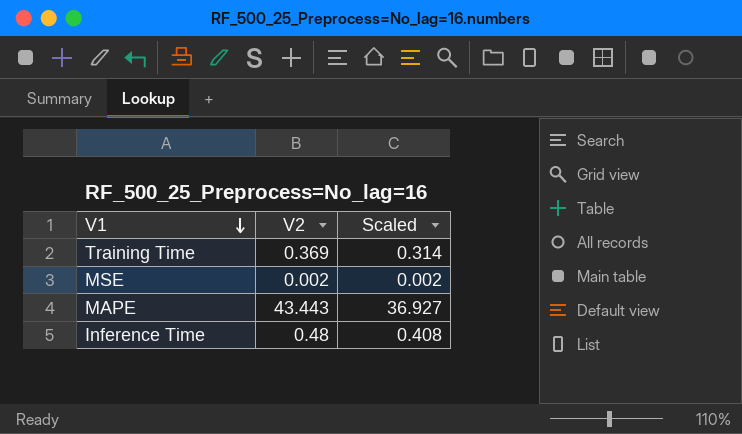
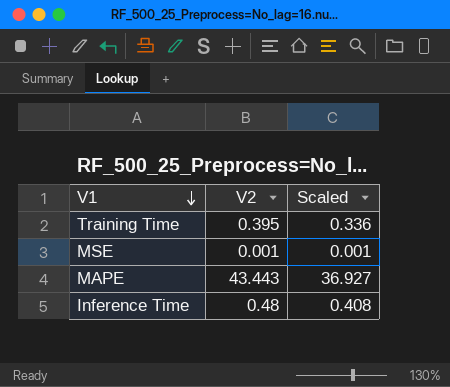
Training Time | V2: 0.369 -> 0.395
Training Time | Scaled: 0.314 -> 0.336
MSE | V2: 0.002 -> 0.001
MSE | Scaled: 0.002 -> 0.001

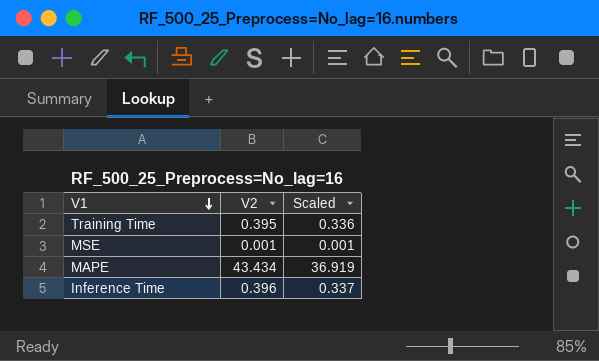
MAPE | V2: 43.443 -> 43.434
MAPE | Scaled: 36.927 -> 36.919
Inference Time | V2: 0.48 -> 0.396
Inference Time | Scaled: 0.408 -> 0.337

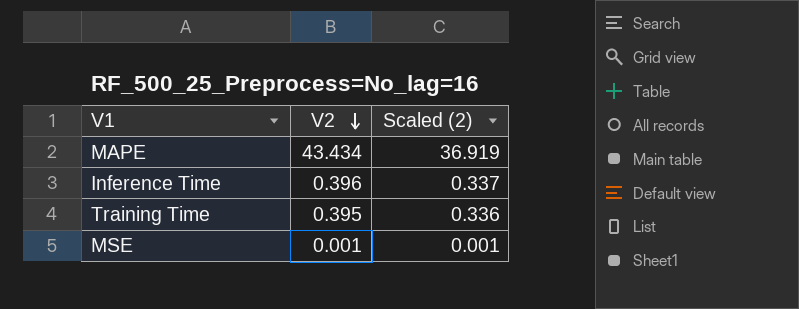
row order: V1 descending -> V2 descending
column name: Scaled -> Scaled (2)

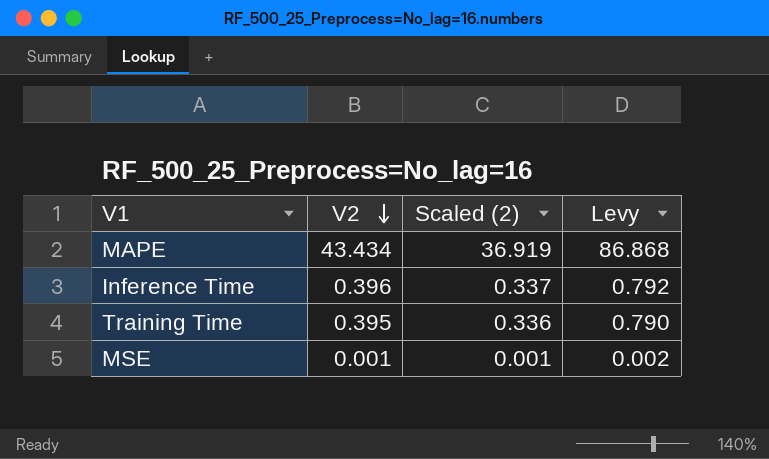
column Levy | formula: none -> [V2] * 2

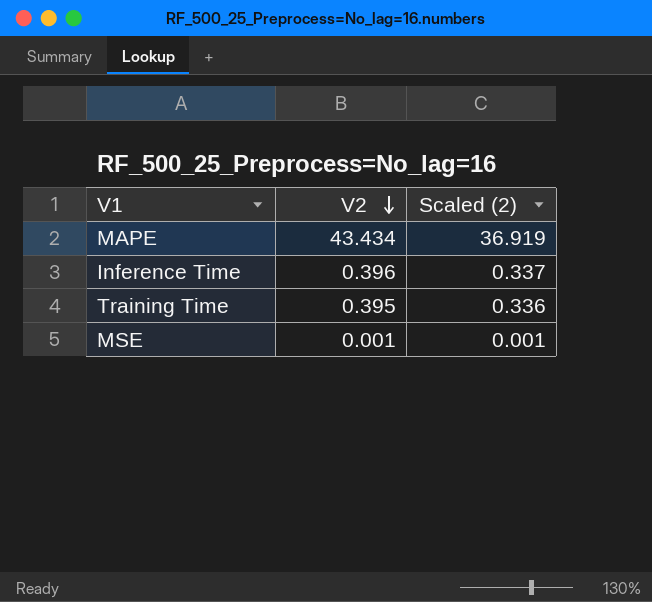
column Levy | formula: [V2] * 2 -> none

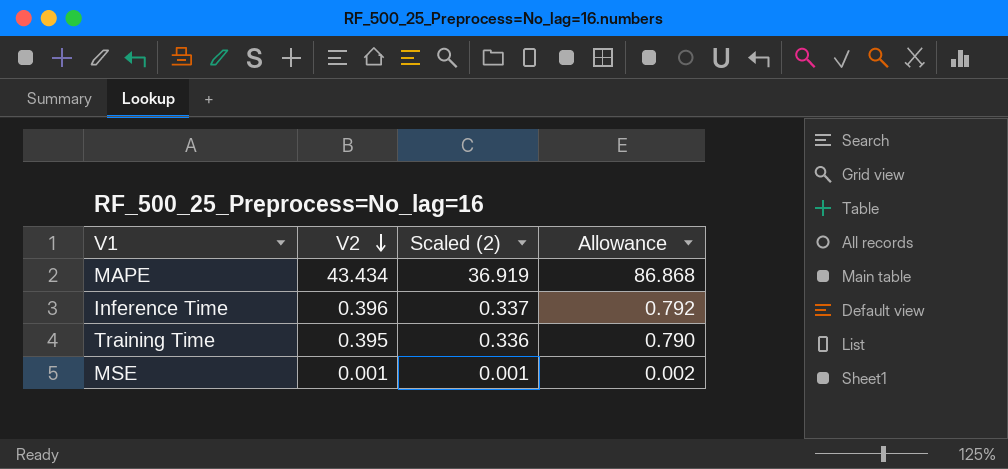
column Allowance | formula: none -> [V2] * 2

